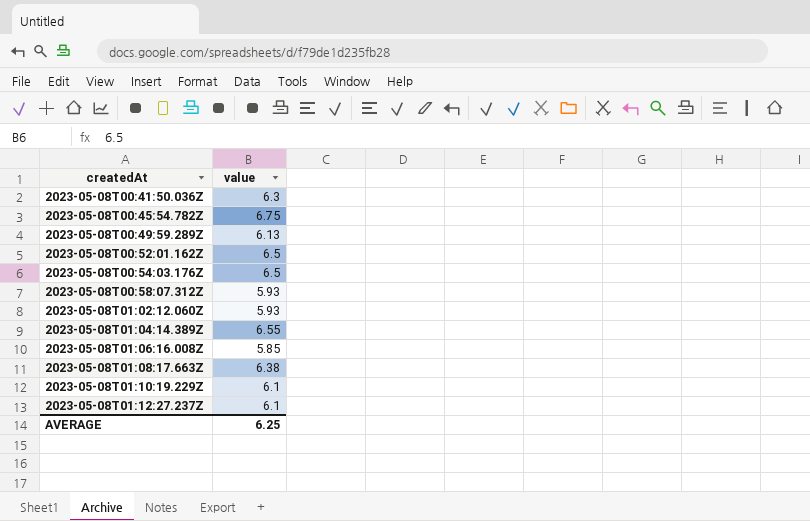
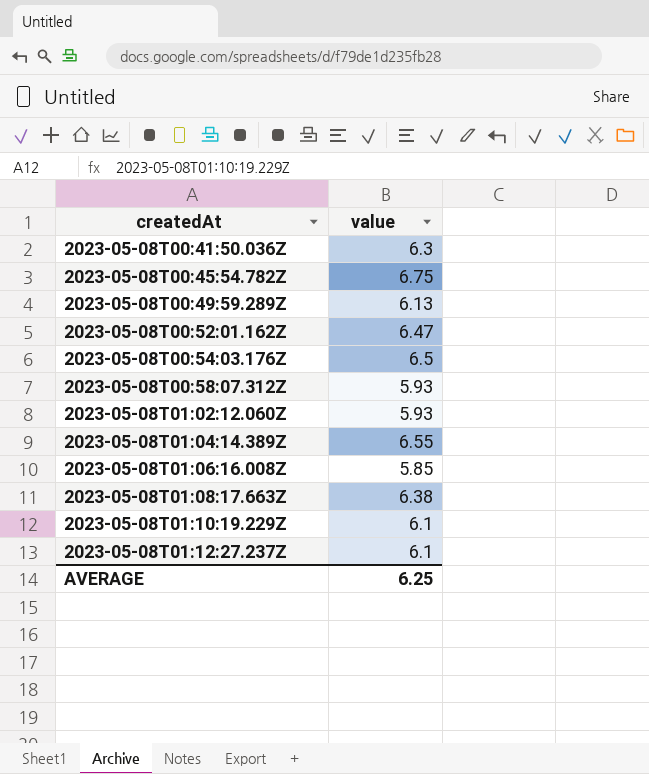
2023-05-08T00:52:01.162Z | value: 6.5 -> 6.47

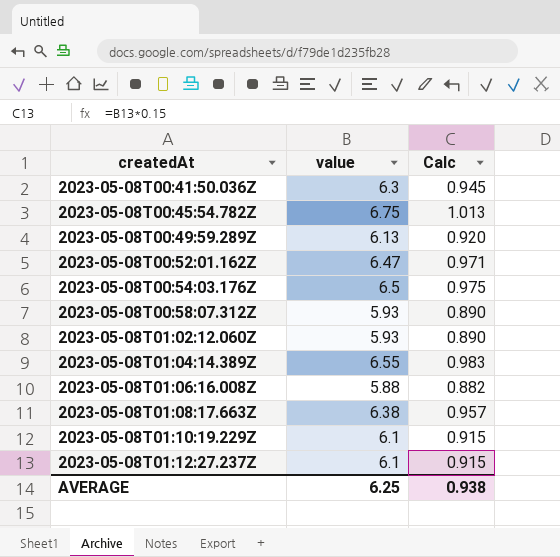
column Calc | formula: none -> [value] * 0.15
2023-05-08T01:06:16.008Z | value: 5.85 -> 5.88

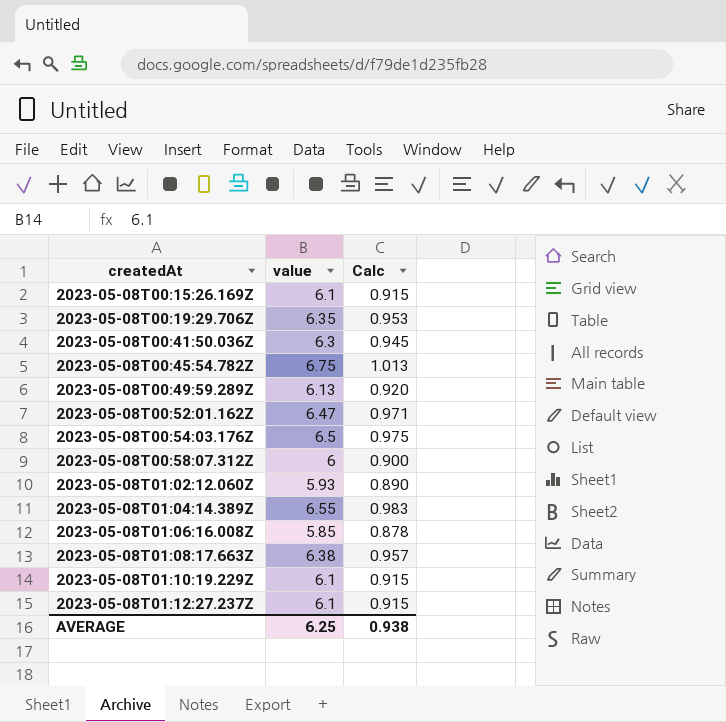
row 2023-05-08T00:15:26.169Z: none -> 6.1 | 0.915
row 2023-05-08T00:19:29.706Z: none -> 6.35 | 0.953
2023-05-08T00:58:07.312Z | value: 5.93 -> 6
2023-05-08T00:58:07.312Z | Calc: 0.890 -> 0.900
2023-05-08T01:06:16.008Z | value: 5.88 -> 5.85
2023-05-08T01:06:16.008Z | Calc: 0.882 -> 0.878

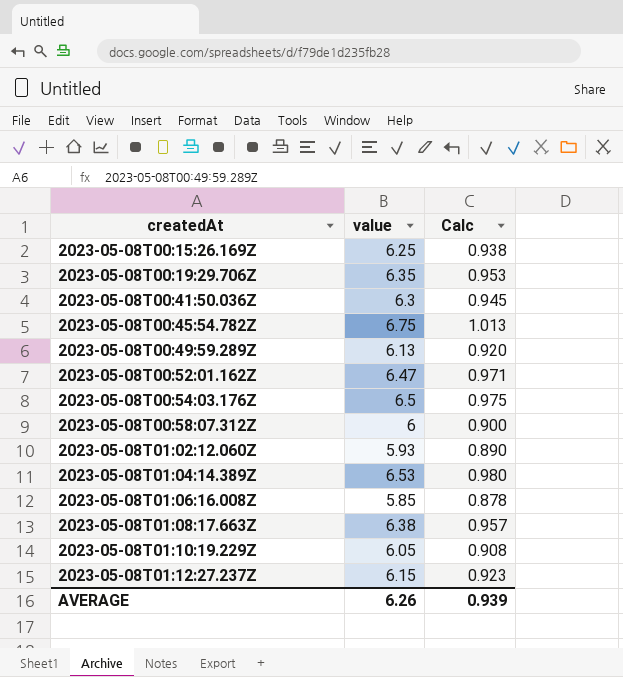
2023-05-08T00:15:26.169Z | value: 6.1 -> 6.25
2023-05-08T00:15:26.169Z | Calc: 0.915 -> 0.938
2023-05-08T01:04:14.389Z | value: 6.55 -> 6.53
2023-05-08T01:04:14.389Z | Calc: 0.983 -> 0.980
2023-05-08T01:10:19.229Z | value: 6.1 -> 6.05
2023-05-08T01:10:19.229Z | Calc: 0.915 -> 0.908
2023-05-08T01:12:27.237Z | value: 6.1 -> 6.15
2023-05-08T01:12:27.237Z | Calc: 0.915 -> 0.923
AVERAGE | value: 6.25 -> 6.26
AVERAGE | Calc: 0.938 -> 0.939

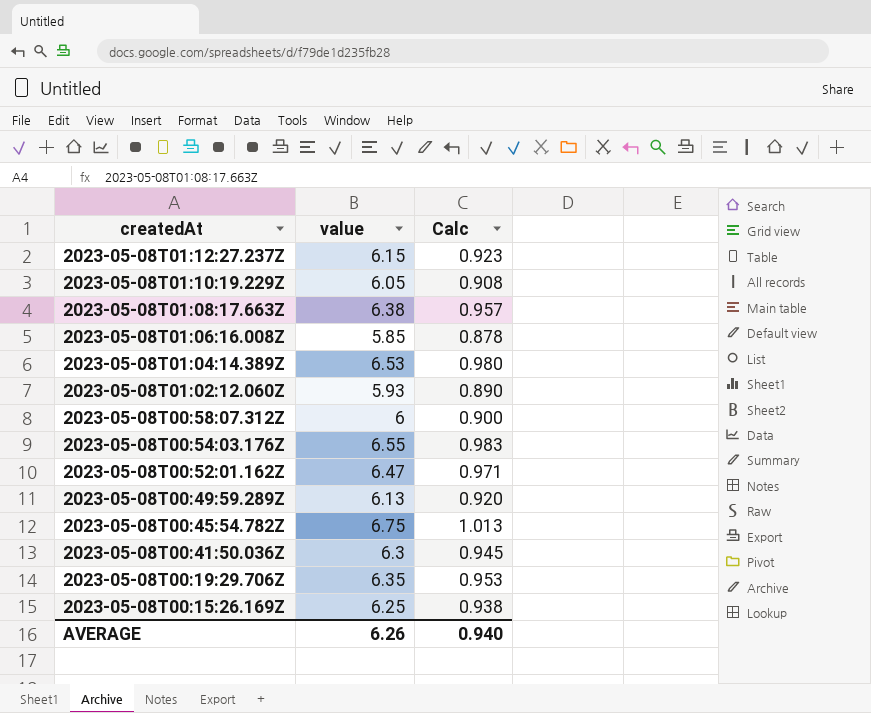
row order: createdAt ascending -> createdAt descending
2023-05-08T00:54:03.176Z | value: 6.5 -> 6.55
2023-05-08T00:54:03.176Z | Calc: 0.975 -> 0.983
AVERAGE | Calc: 0.939 -> 0.940

